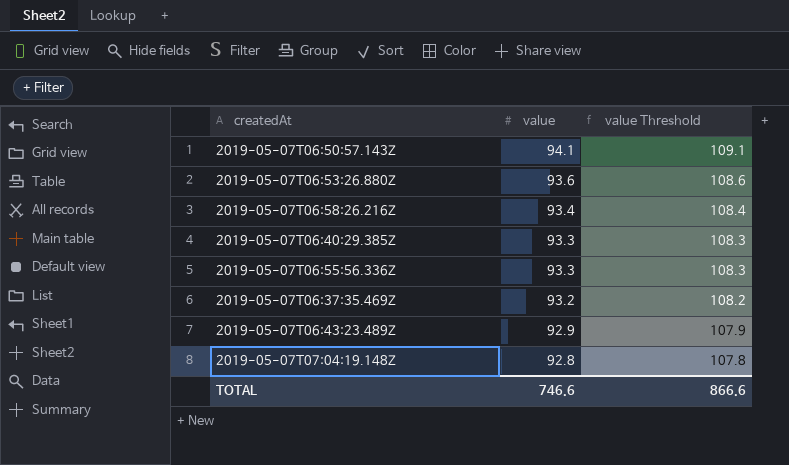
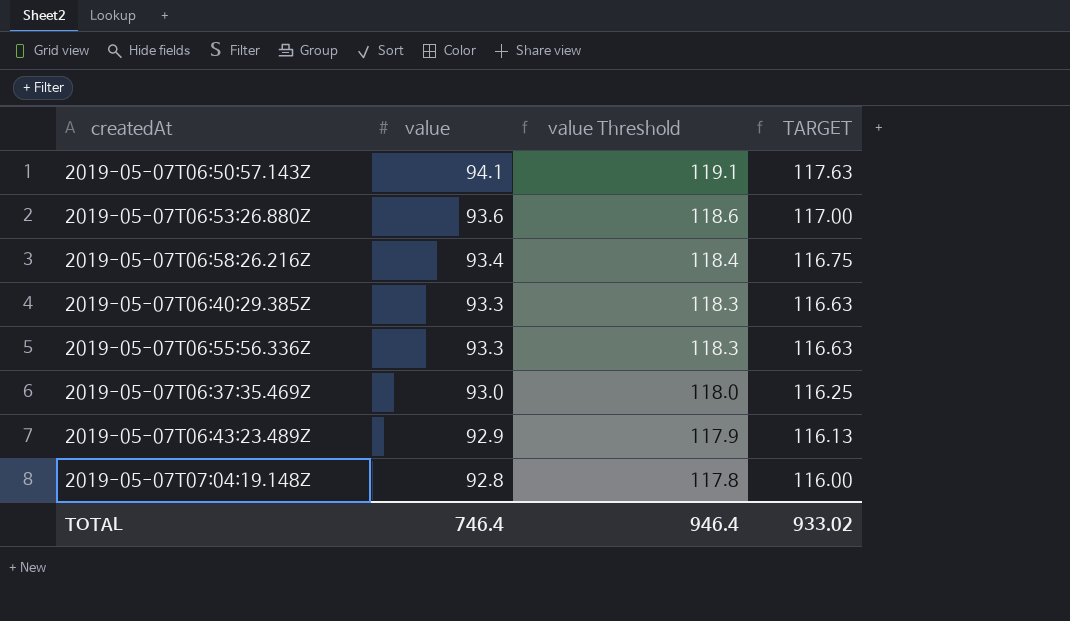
column value Threshold | formula: [value] + 15 -> [value] + 25
column TARGET | formula: none -> [value] * 1.25
2019-05-07T06:37:35.469Z | value: 93.2 -> 93.0
TOTAL | value: 746.6 -> 746.4
TOTAL | value Threshold: 866.6 -> 946.4

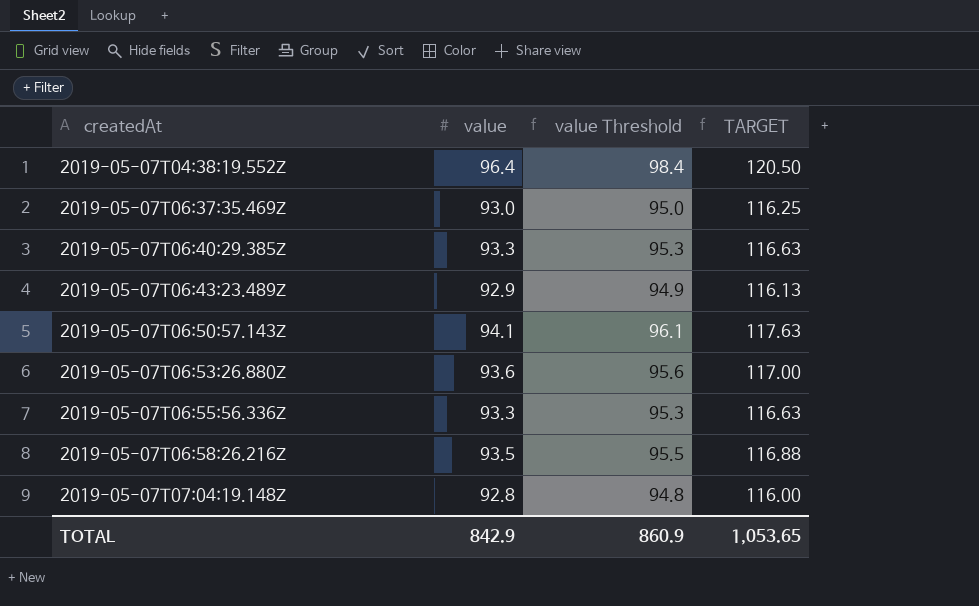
row order: value descending -> createdAt ascending
column value Threshold | formula: [value] + 25 -> [value] + 2
row 2019-05-07T04:38:19.552Z: none -> 96.4 | 98.4 | 120.50
2019-05-07T06:58:26.216Z | value: 93.4 -> 93.5
2019-05-07T06:58:26.216Z | TARGET: 116.75 -> 116.88
TOTAL | value: 746.4 -> 842.9
TOTAL | value Threshold: 946.4 -> 860.9
TOTAL | TARGET: 933.02 -> 1,053.65

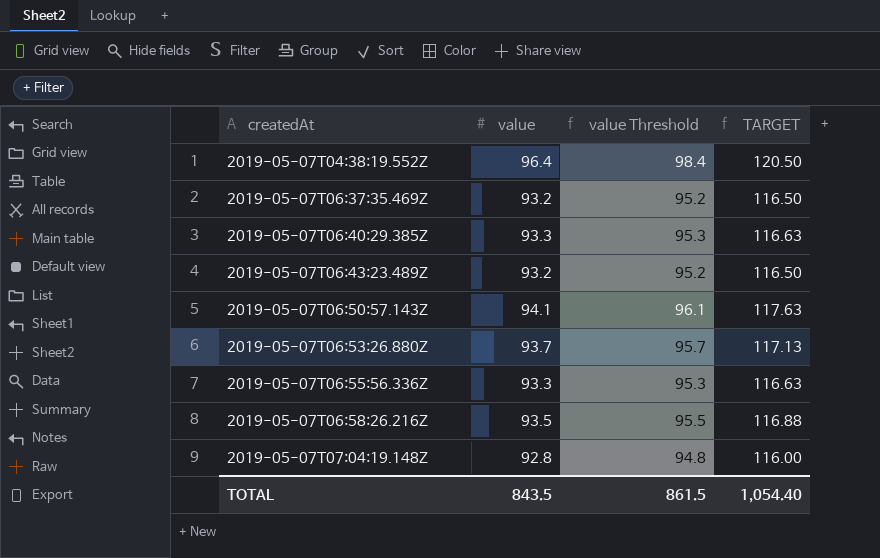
2019-05-07T06:37:35.469Z | value: 93.0 -> 93.2
2019-05-07T06:37:35.469Z | value Threshold: 95.0 -> 95.2
2019-05-07T06:37:35.469Z | TARGET: 116.25 -> 116.50
2019-05-07T06:43:23.489Z | value: 92.9 -> 93.2
2019-05-07T06:43:23.489Z | value Threshold: 94.9 -> 95.2
2019-05-07T06:43:23.489Z | TARGET: 116.13 -> 116.50
2019-05-07T06:53:26.880Z | value: 93.6 -> 93.7
2019-05-07T06:53:26.880Z | value Threshold: 95.6 -> 95.7
2019-05-07T06:53:26.880Z | TARGET: 117.00 -> 117.13
TOTAL | value: 842.9 -> 843.5
TOTAL | value Threshold: 860.9 -> 861.5
TOTAL | TARGET: 1,053.65 -> 1,054.40

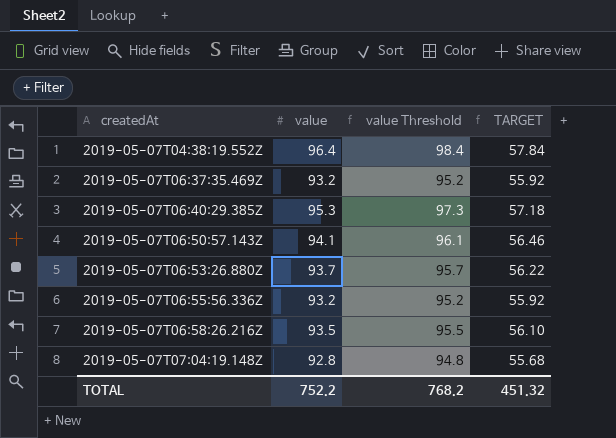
column TARGET | formula: [value] * 1.25 -> [value] * 0.6
row 2019-05-07T06:43:23.489Z: 93.2 | 95.2 | 116.50 -> none
2019-05-07T06:40:29.385Z | value: 93.3 -> 95.3
2019-05-07T06:40:29.385Z | value Threshold: 95.3 -> 97.3
2019-05-07T06:55:56.336Z | value: 93.3 -> 93.2
2019-05-07T06:55:56.336Z | value Threshold: 95.3 -> 95.2
TOTAL | value: 843.5 -> 752.2
TOTAL | value Threshold: 861.5 -> 768.2
TOTAL | TARGET: 1,054.40 -> 451.32

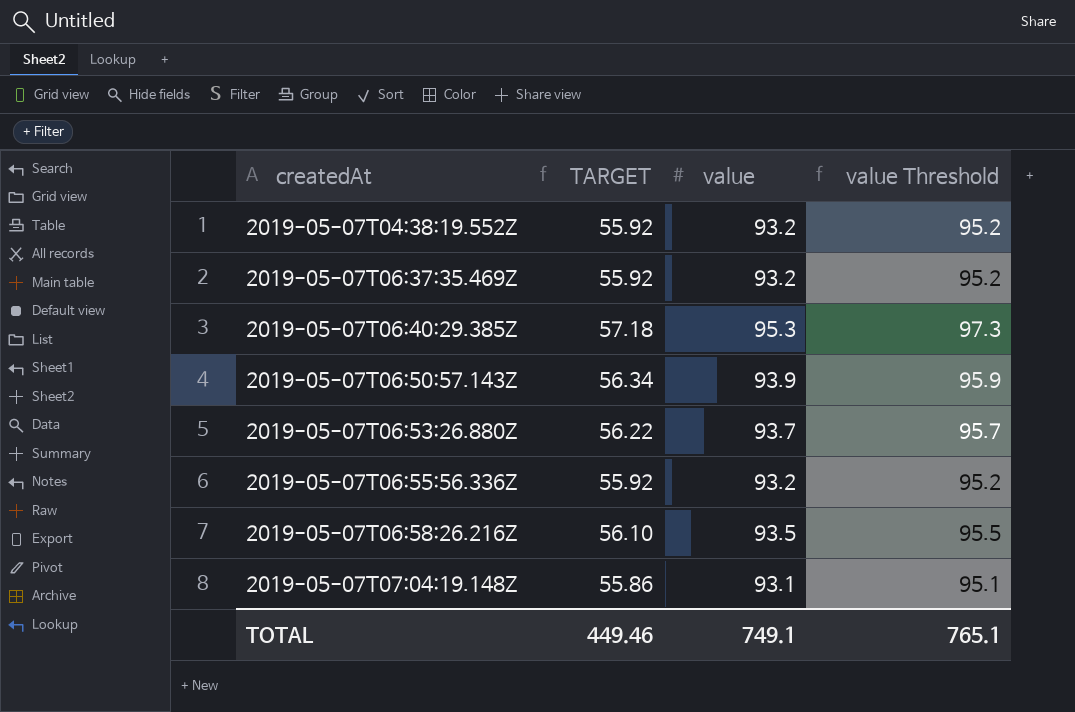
column TARGET | position: 4 -> 2
2019-05-07T04:38:19.552Z | TARGET: 57.84 -> 55.92
2019-05-07T04:38:19.552Z | value: 96.4 -> 93.2
2019-05-07T04:38:19.552Z | value Threshold: 98.4 -> 95.2
2019-05-07T06:50:57.143Z | TARGET: 56.46 -> 56.34
2019-05-07T06:50:57.143Z | value: 94.1 -> 93.9
2019-05-07T06:50:57.143Z | value Threshold: 96.1 -> 95.9
2019-05-07T07:04:19.148Z | TARGET: 55.68 -> 55.86
2019-05-07T07:04:19.148Z | value: 92.8 -> 93.1
2019-05-07T07:04:19.148Z | value Threshold: 94.8 -> 95.1
TOTAL | TARGET: 451.32 -> 449.46
TOTAL | value: 752.2 -> 749.1
TOTAL | value Threshold: 768.2 -> 765.1

